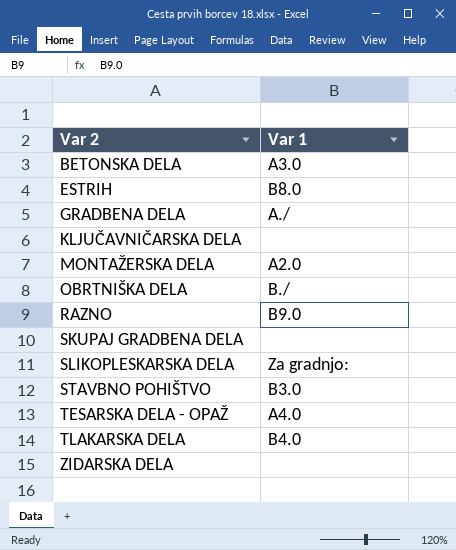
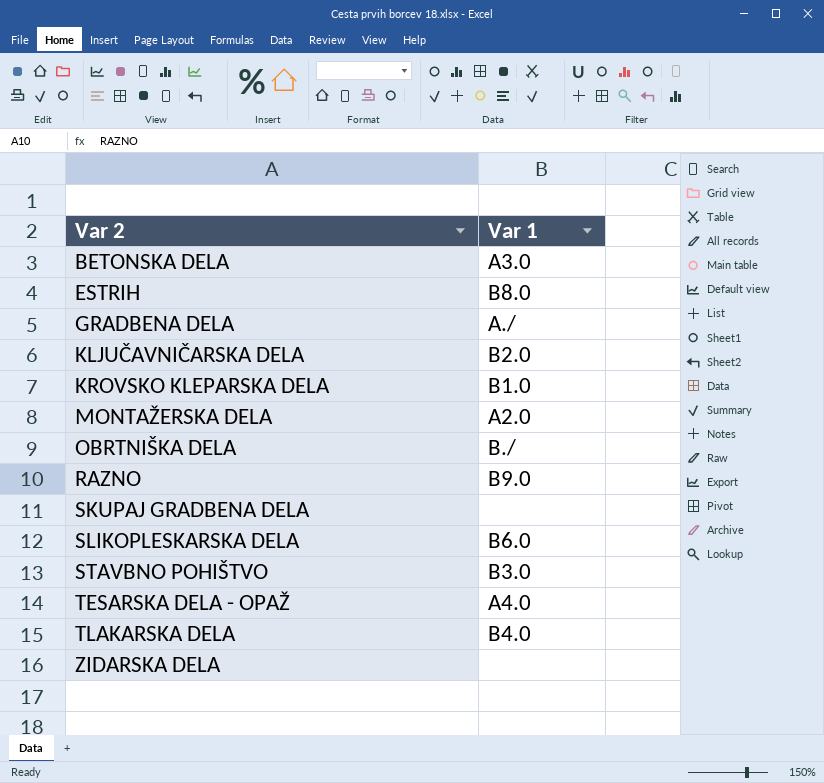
KLJUČAVNIČARSKA DELA | Var 1: none -> B2.0
row KROVSKO KLEPARSKA DELA: none -> B1.0
SLIKOPLESKARSKA DELA | Var 1: Za gradnjo: -> B6.0

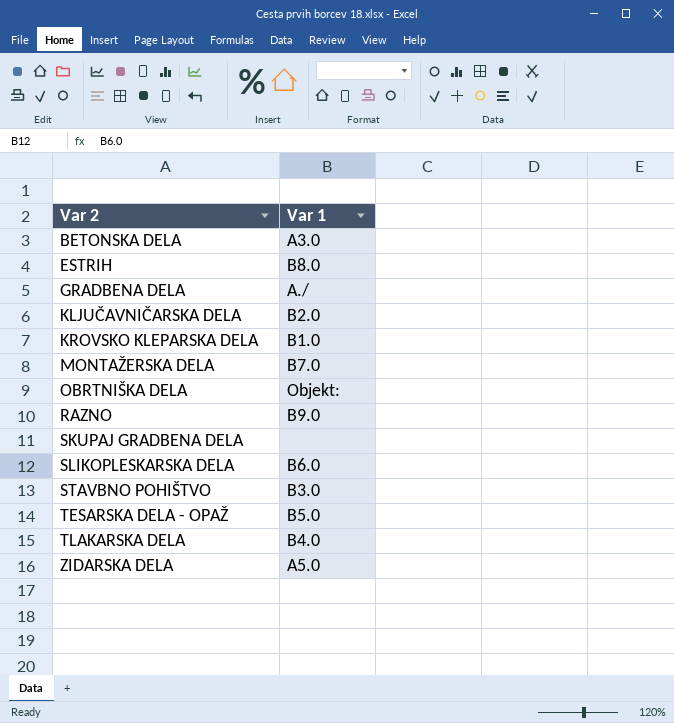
MONTAŽERSKA DELA | Var 1: A2.0 -> B7.0
OBRTNIŠKA DELA | Var 1: B./ -> Objekt:
TESARSKA DELA - OPAŽ | Var 1: A4.0 -> B5.0
ZIDARSKA DELA | Var 1: none -> A5.0

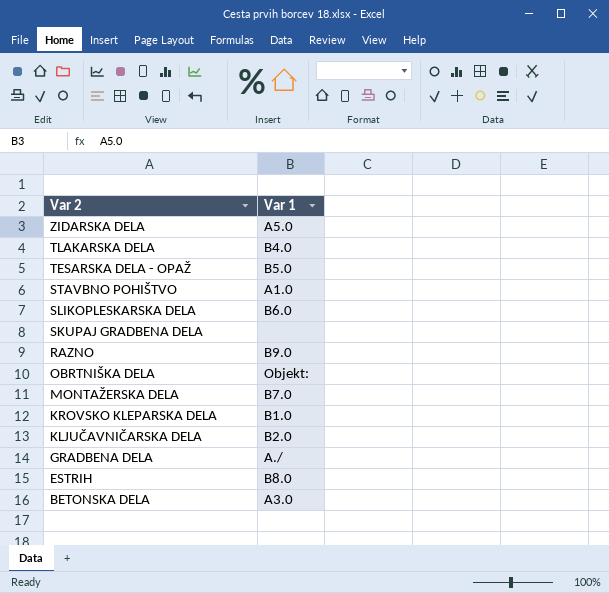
row order: Var 2 ascending -> Var 2 descending
STAVBNO POHIŠTVO | Var 1: B3.0 -> A1.0

